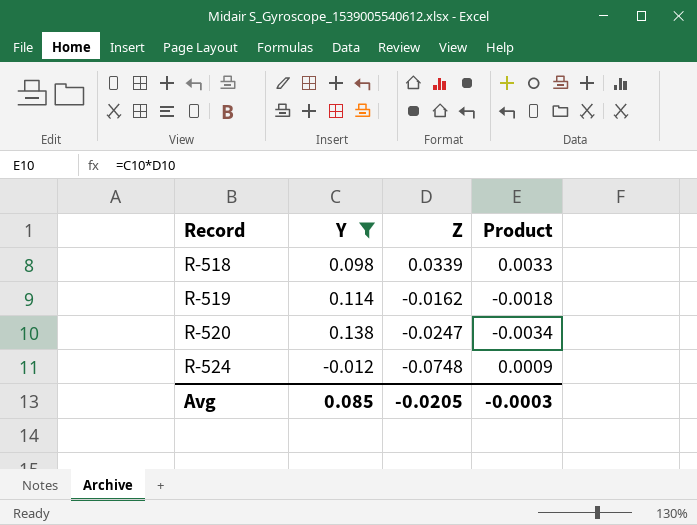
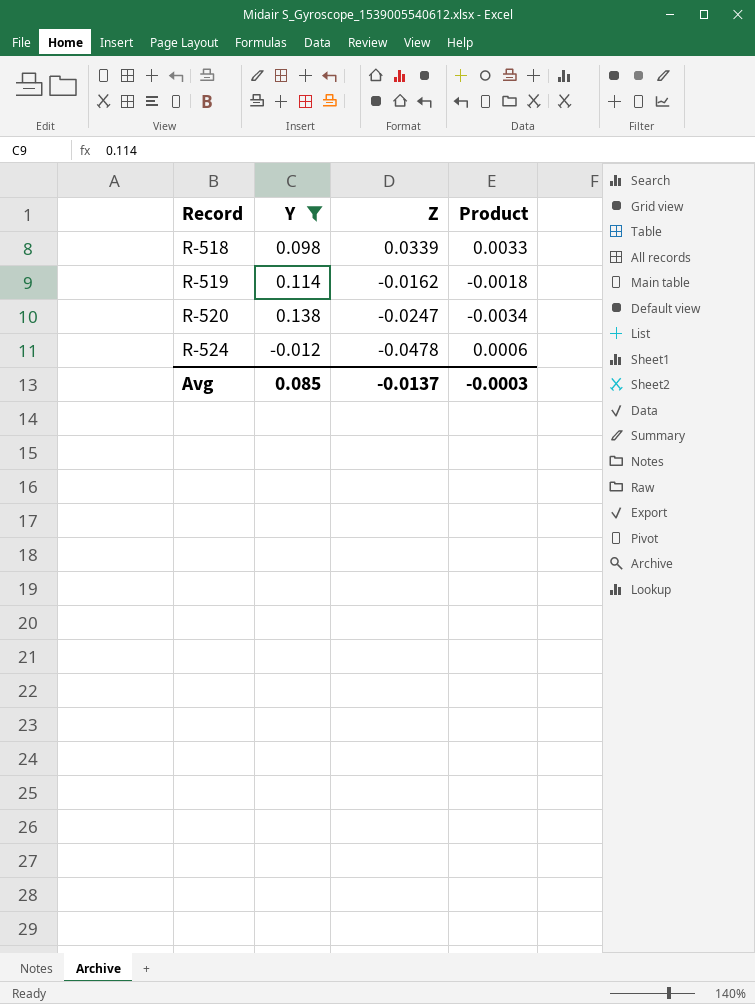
R-524 | Z: -0.0748 -> -0.0478
R-524 | Product: 0.0009 -> 0.0006
Avg | Z: -0.0205 -> -0.0137

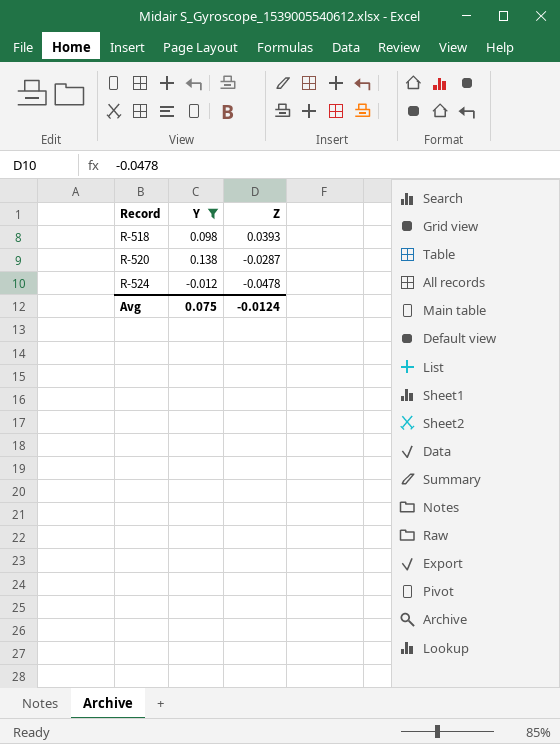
column Product | formula: [Y] * [Z] -> none
row R-519: 0.114 | -0.0162 | -0.0018 -> none
R-518 | Z: 0.0339 -> 0.0393
R-520 | Z: -0.0247 -> -0.0287
Avg | Y: 0.085 -> 0.075
Avg | Z: -0.0137 -> -0.0124

